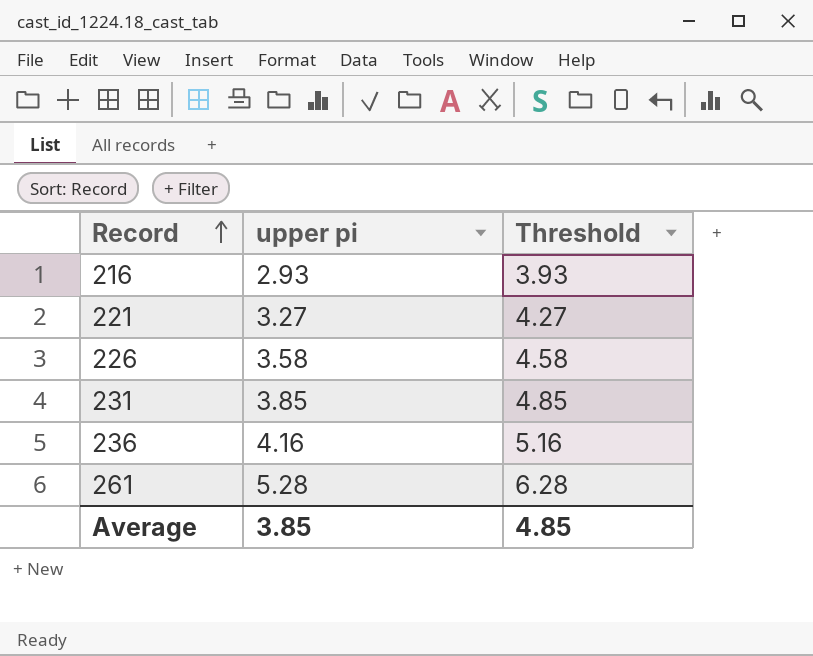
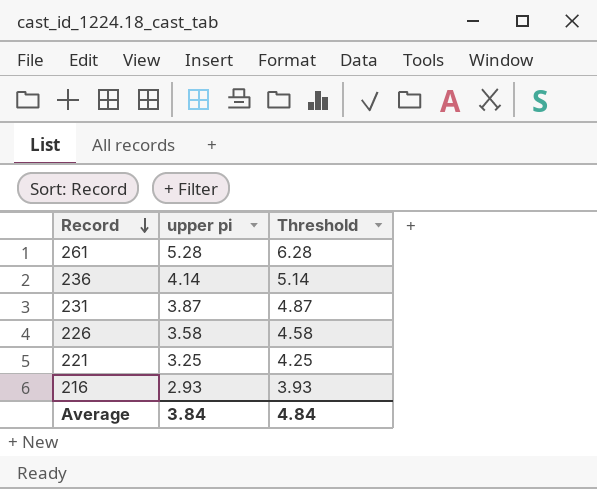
row order: Record ascending -> Record descending
236 | upper pi: 4.16 -> 4.14
236 | Threshold: 5.16 -> 5.14
231 | upper pi: 3.85 -> 3.87
231 | Threshold: 4.85 -> 4.87
221 | upper pi: 3.27 -> 3.25
221 | Threshold: 4.27 -> 4.25
Average | upper pi: 3.85 -> 3.84
Average | Threshold: 4.85 -> 4.84

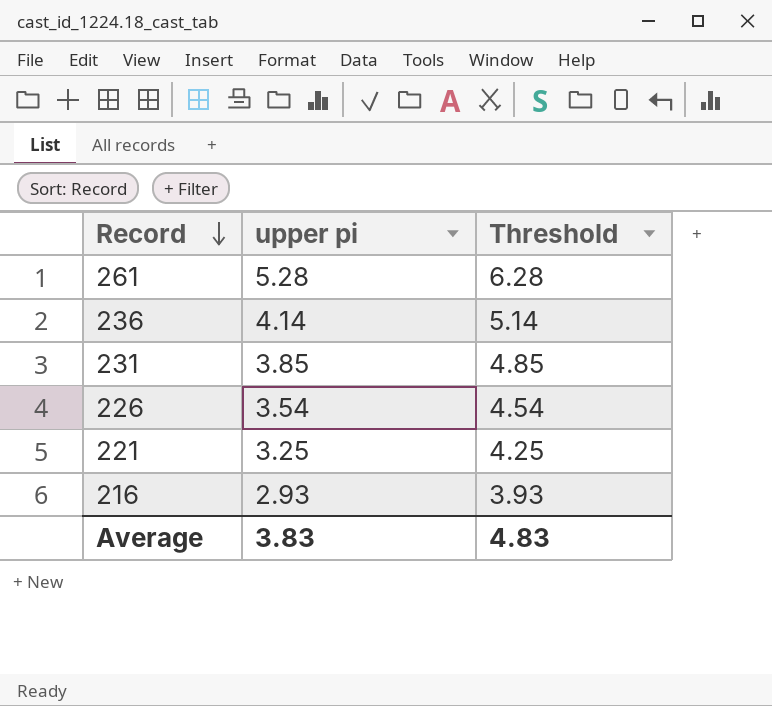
231 | upper pi: 3.87 -> 3.85
231 | Threshold: 4.87 -> 4.85
226 | upper pi: 3.58 -> 3.54
226 | Threshold: 4.58 -> 4.54
Average | upper pi: 3.84 -> 3.83
Average | Threshold: 4.84 -> 4.83

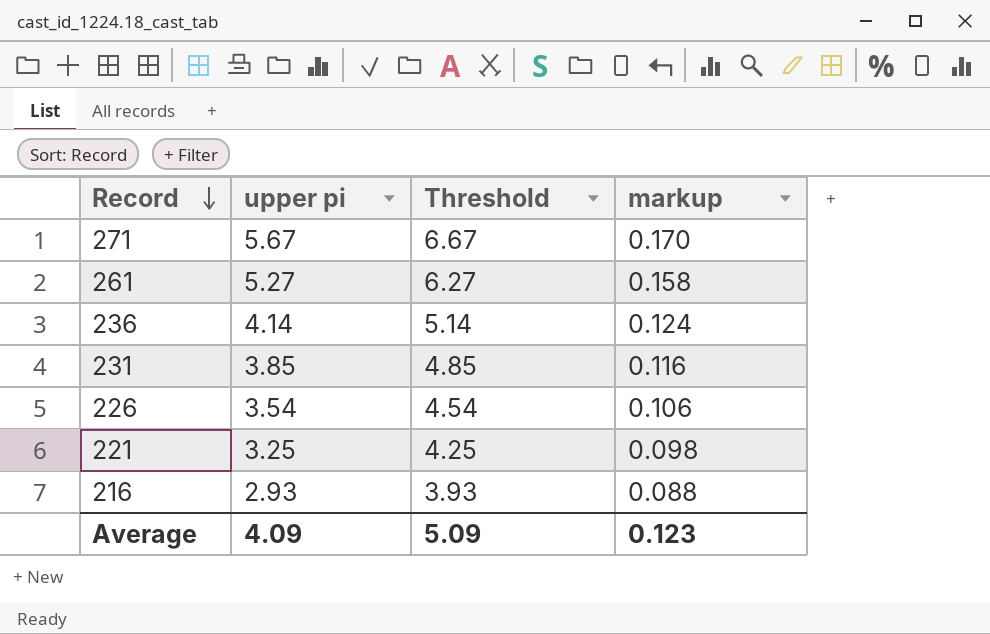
column markup | formula: none -> [upper pi] * 0.03
row 271: none -> 5.67 | 6.67 | 0.170
261 | upper pi: 5.28 -> 5.27
261 | Threshold: 6.28 -> 6.27
Average | upper pi: 3.83 -> 4.09
Average | Threshold: 4.83 -> 5.09

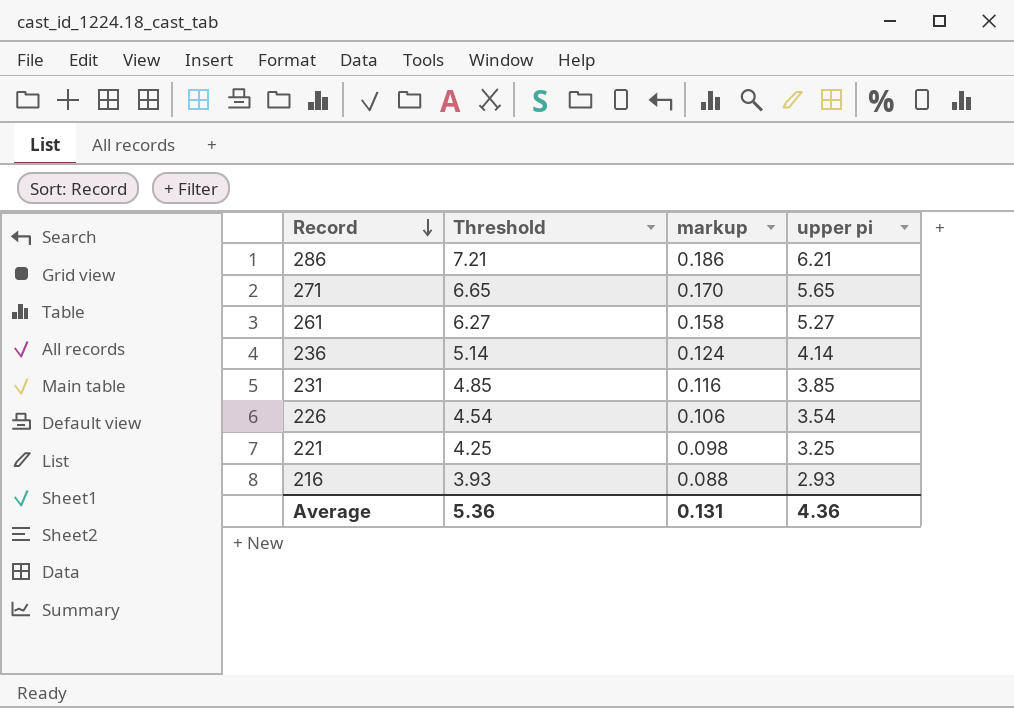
column upper pi | position: 2 -> 4
row 286: none -> 7.21 | 0.186 | 6.21
271 | Threshold: 6.67 -> 6.65
271 | upper pi: 5.67 -> 5.65
Average | Threshold: 5.09 -> 5.36
Average | markup: 0.123 -> 0.131
Average | upper pi: 4.09 -> 4.36

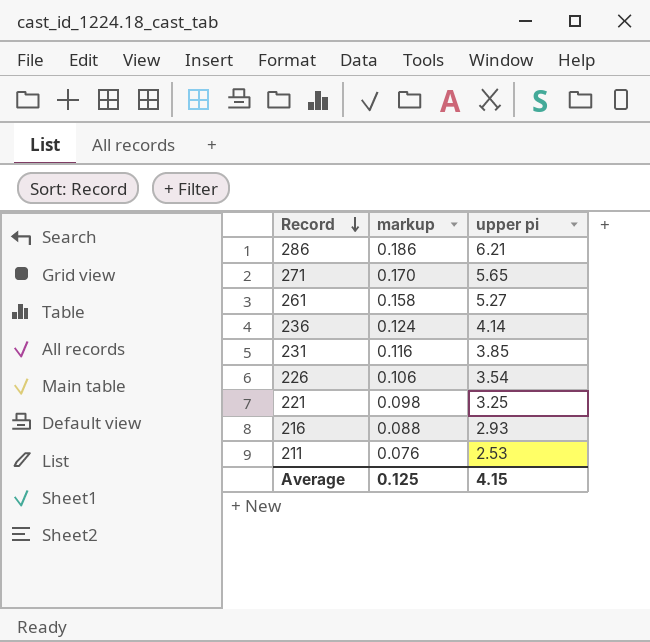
column Threshold | formula: [upper pi] + 1 -> none
row 211: none -> 0.076 | 2.53
Average | markup: 0.131 -> 0.125
Average | upper pi: 4.36 -> 4.15

